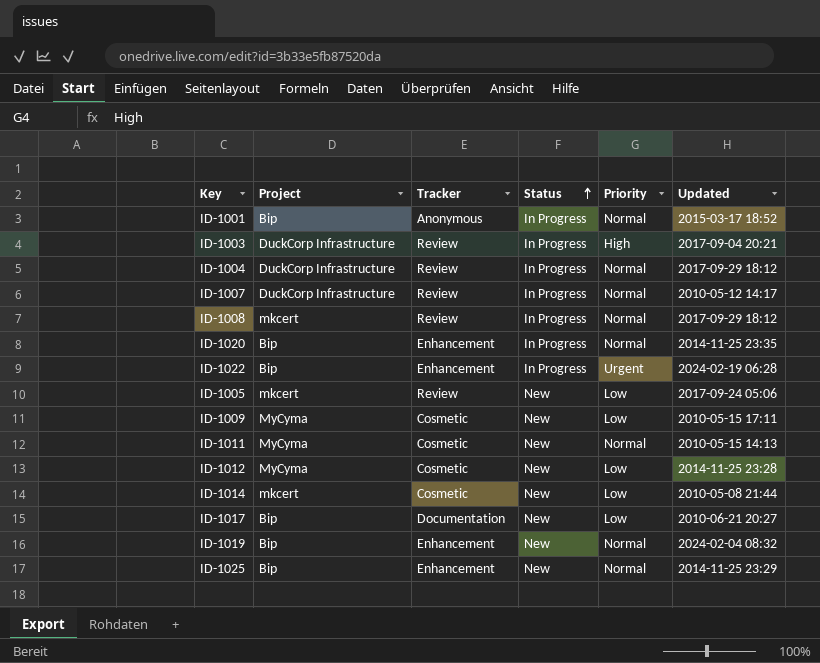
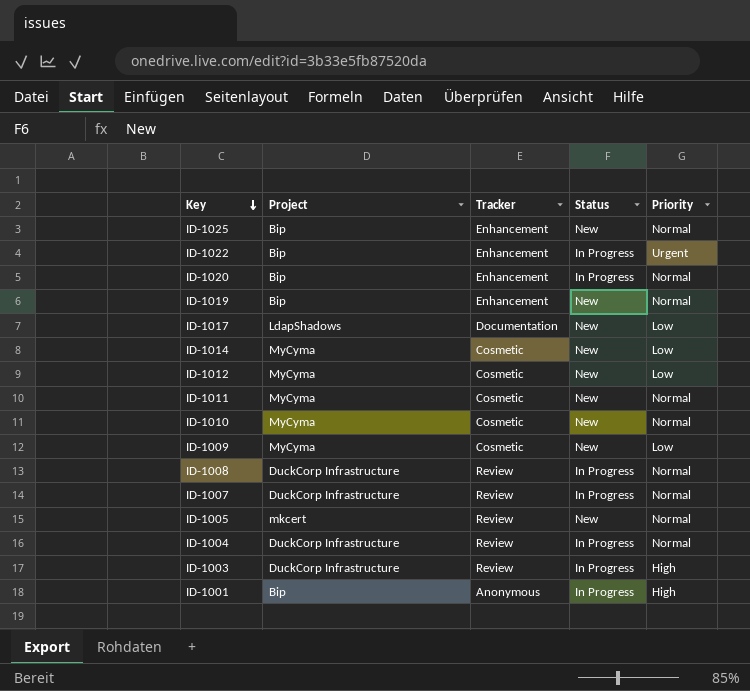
row order: Status ascending -> Key descending
column Updated | position: 6 -> none
ID-1017 | Project: Bip -> LdapShadows
ID-1014 | Project: mkcert -> MyCyma
row ID-1010: none -> MyCyma | Cosmetic | New | Normal
ID-1008 | Project: mkcert -> DuckCorp Infrastructure
ID-1005 | Priority: Low -> Normal
ID-1001 | Priority: Normal -> High

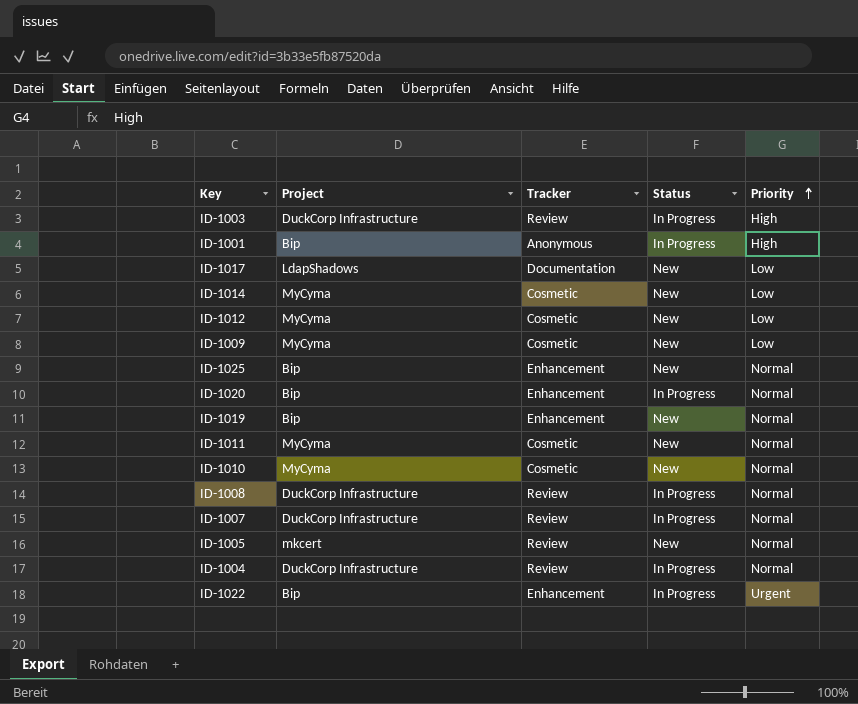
row order: Key descending -> Priority ascending

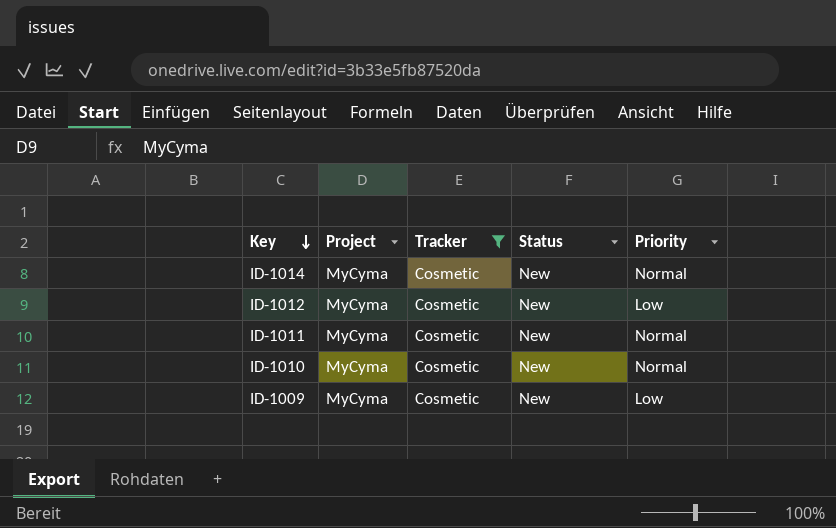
filter: none -> Tracker = Cosmetic
row order: Priority ascending -> Key descending
ID-1014 | Priority: Low -> Normal

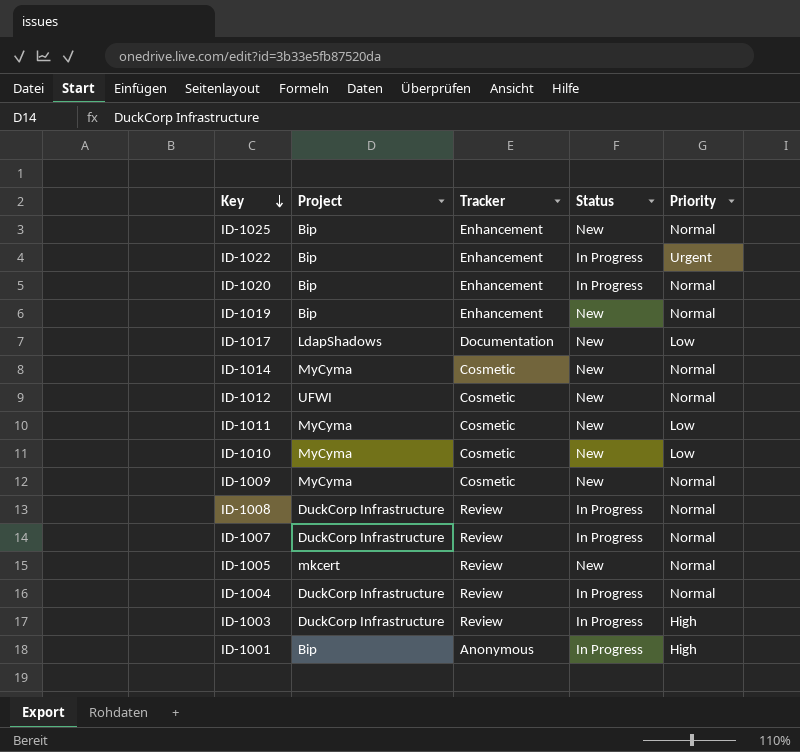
filter: Tracker = Cosmetic -> none
ID-1012 | Project: MyCyma -> UFWI
ID-1012 | Priority: Low -> Normal
ID-1011 | Priority: Normal -> Low
ID-1010 | Priority: Normal -> Low
ID-1009 | Priority: Low -> Normal

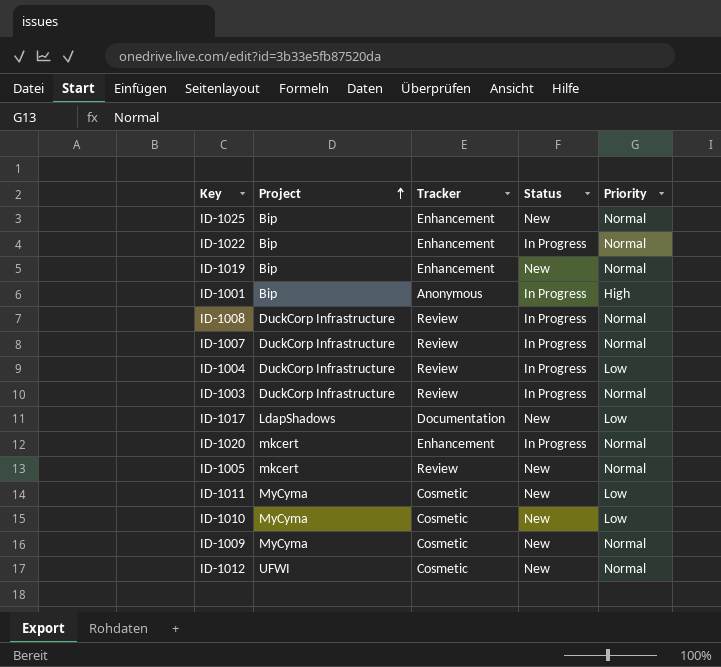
row order: Key descending -> Project ascending
row ID-1014: MyCyma | Cosmetic | New | Normal -> none
ID-1022 | Priority: Urgent -> Normal
ID-1004 | Priority: Normal -> Low
ID-1003 | Priority: High -> Normal
ID-1020 | Project: Bip -> mkcert

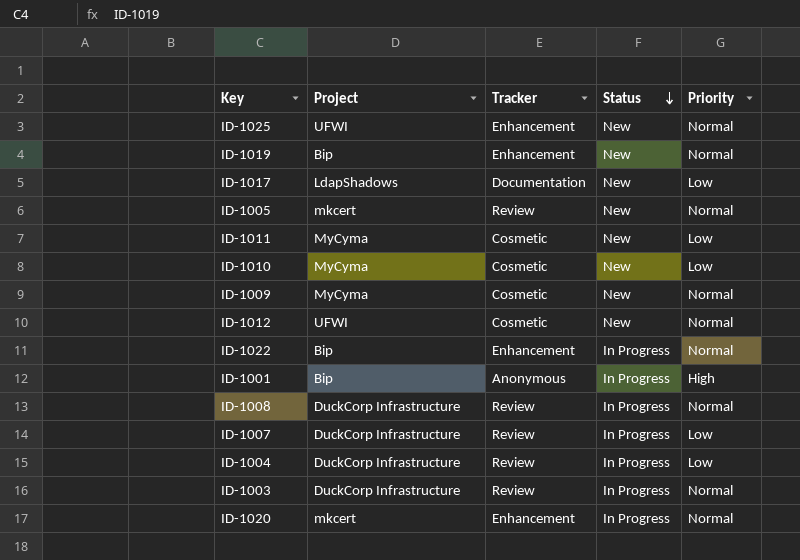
row order: Project ascending -> Status descending
ID-1025 | Project: Bip -> UFWI
ID-1007 | Priority: Normal -> Low

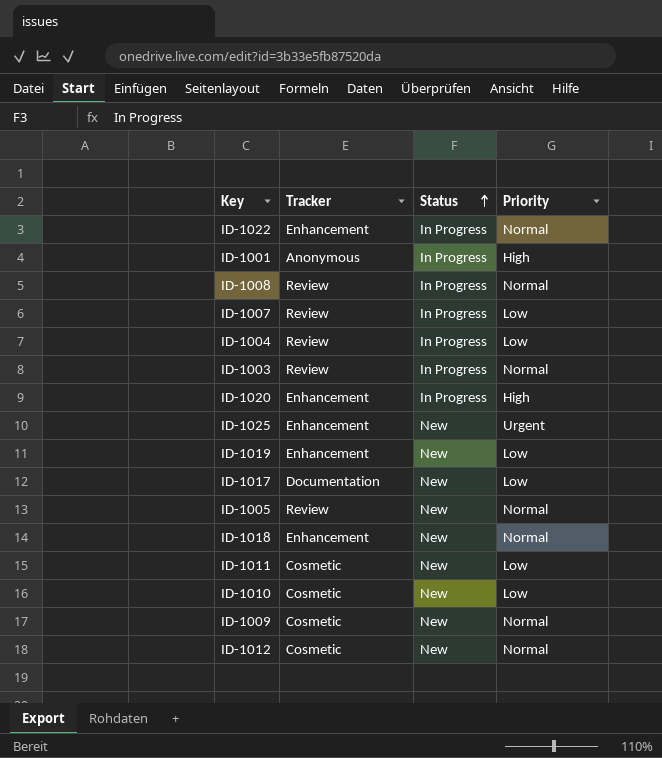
row order: Status descending -> Status ascending
column Project | position: 2 -> none
ID-1020 | Priority: Normal -> High
ID-1025 | Priority: Normal -> Urgent
ID-1019 | Priority: Normal -> Low
row ID-1018: none -> Enhancement | New | Normal

